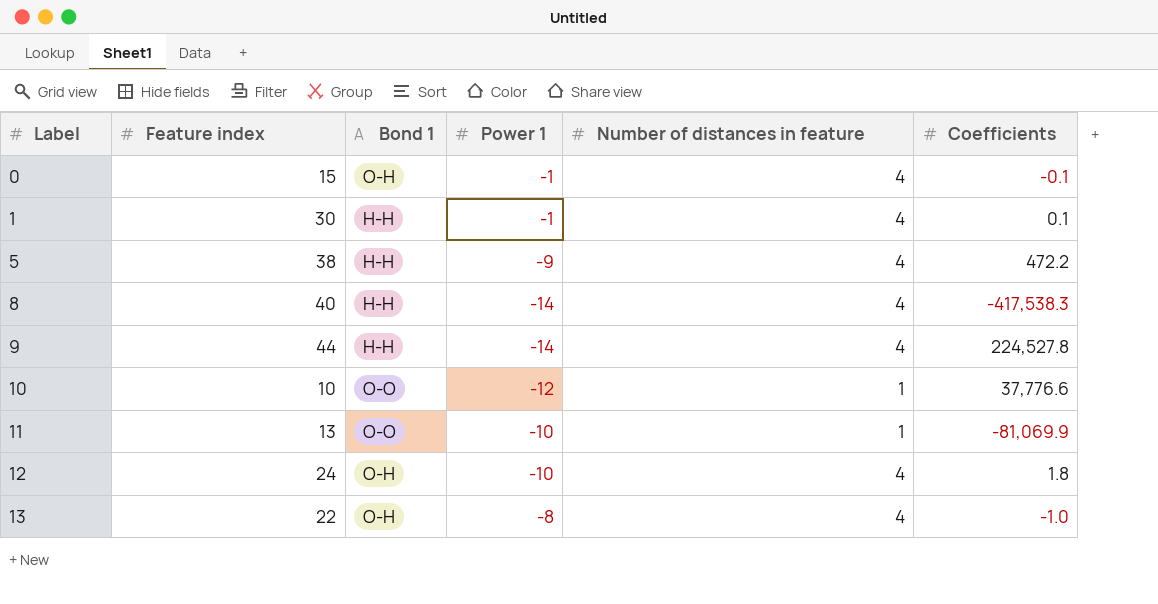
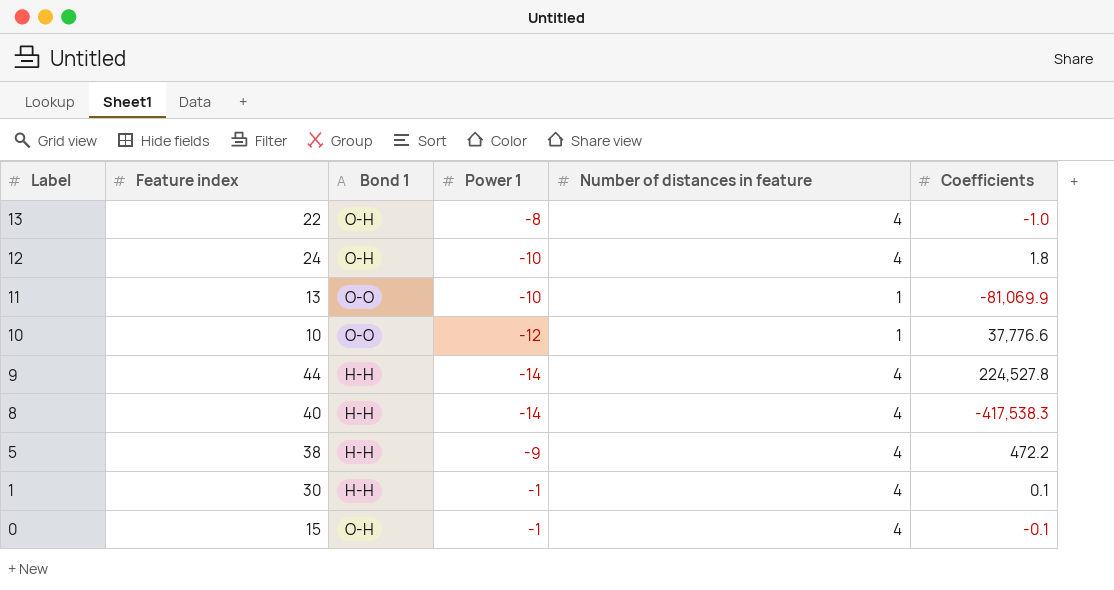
row order: Label ascending -> Label descending

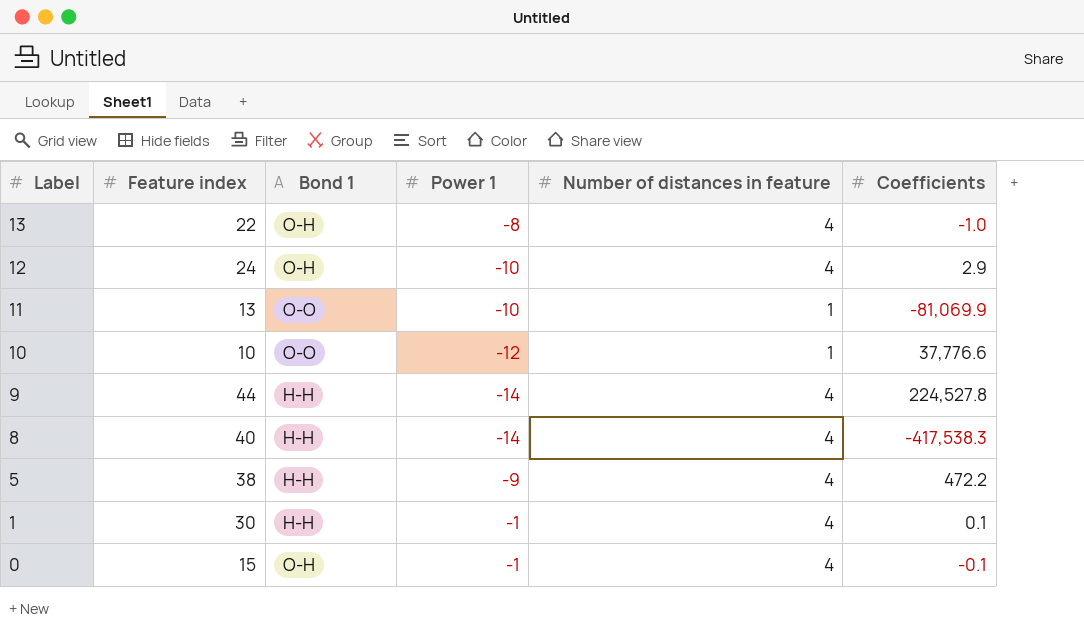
12 | Coefficients: 1.8 -> 2.9

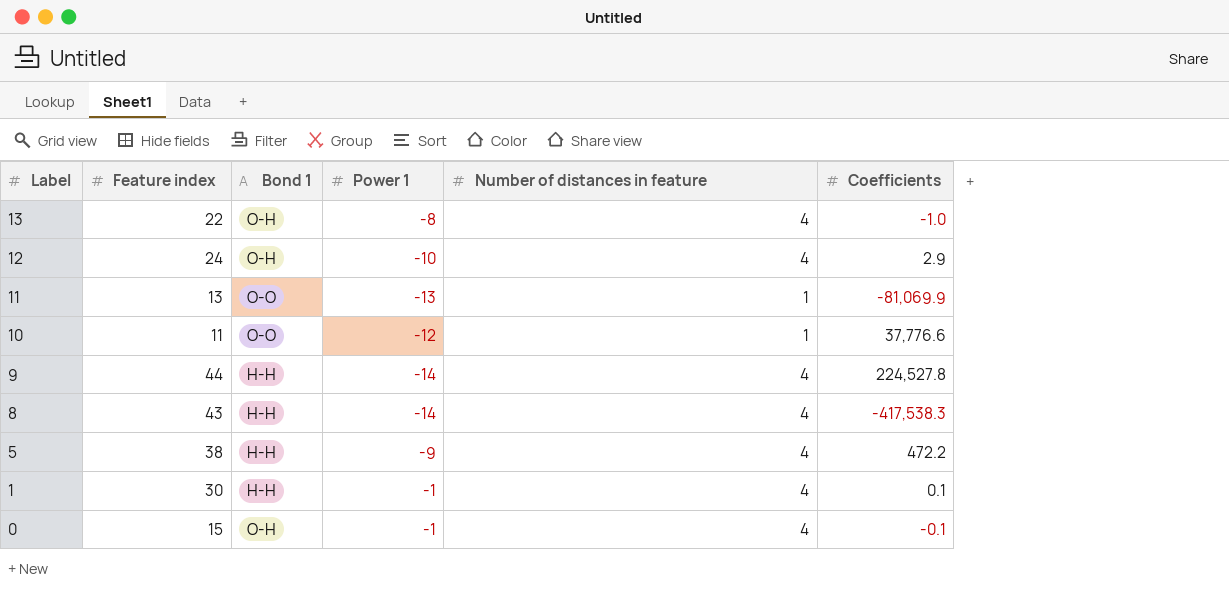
11 | Power 1: -10 -> -13
10 | Feature index: 10 -> 11
8 | Feature index: 40 -> 43

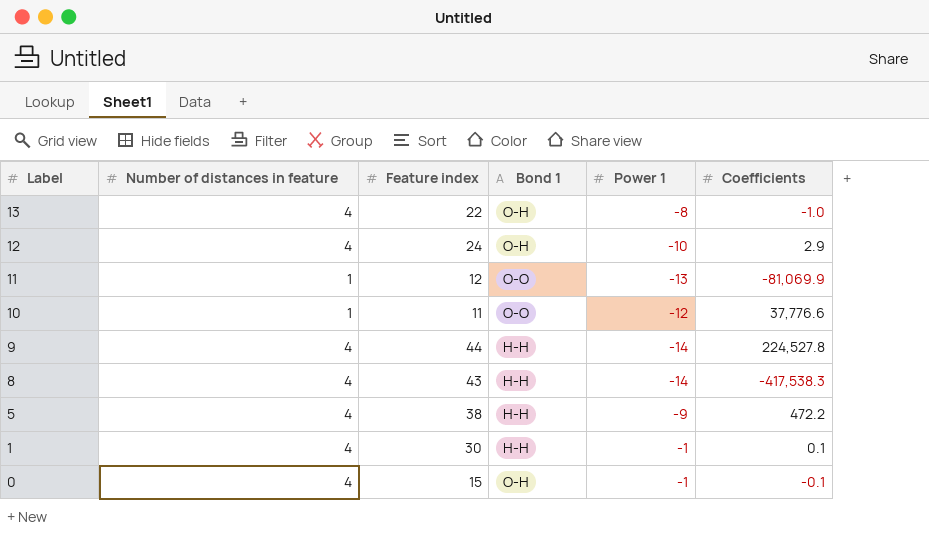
column Number of distances in feature | position: 5 -> 2
11 | Feature index: 13 -> 12

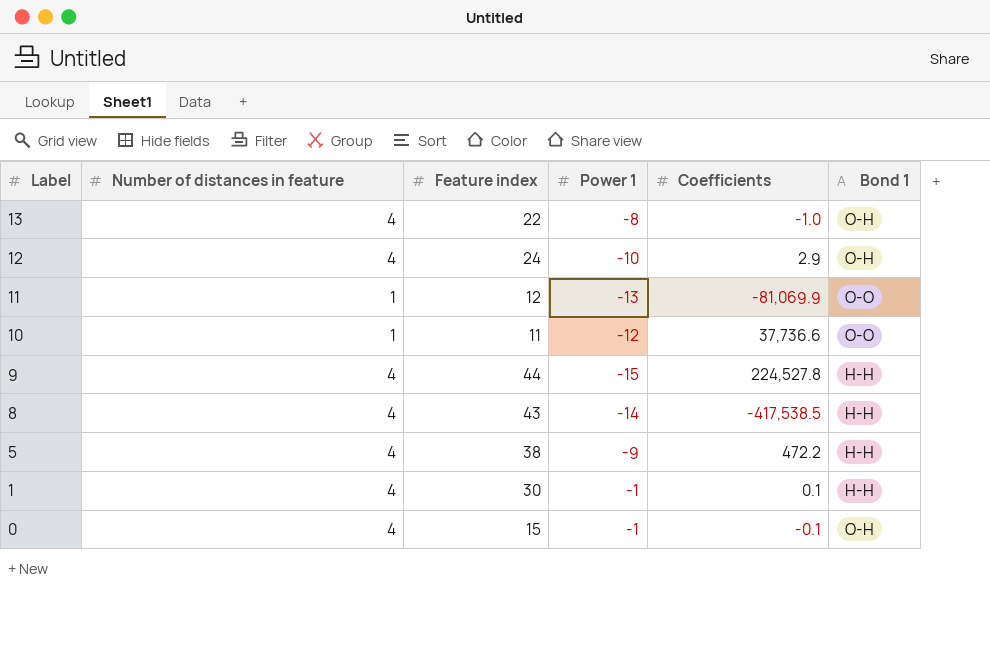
column Bond 1 | position: 4 -> 6
10 | Coefficients: 37,776.6 -> 37,736.6
9 | Power 1: -14 -> -15
8 | Coefficients: -417,538.3 -> -417,538.5

